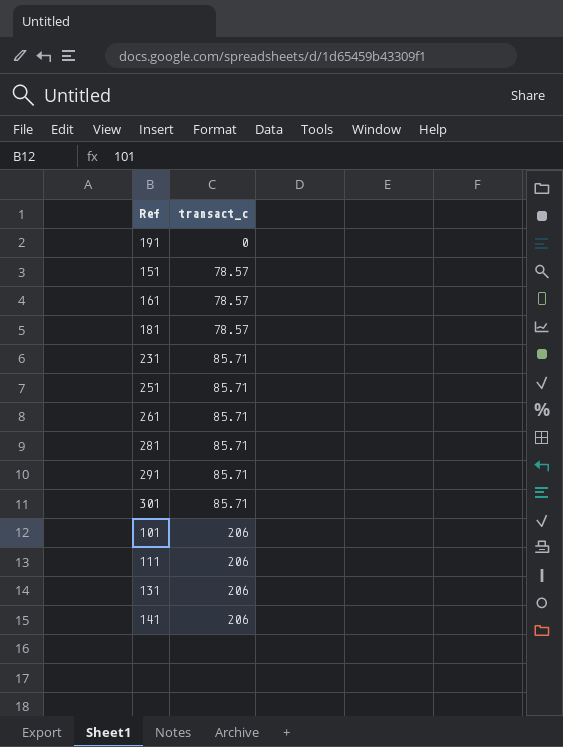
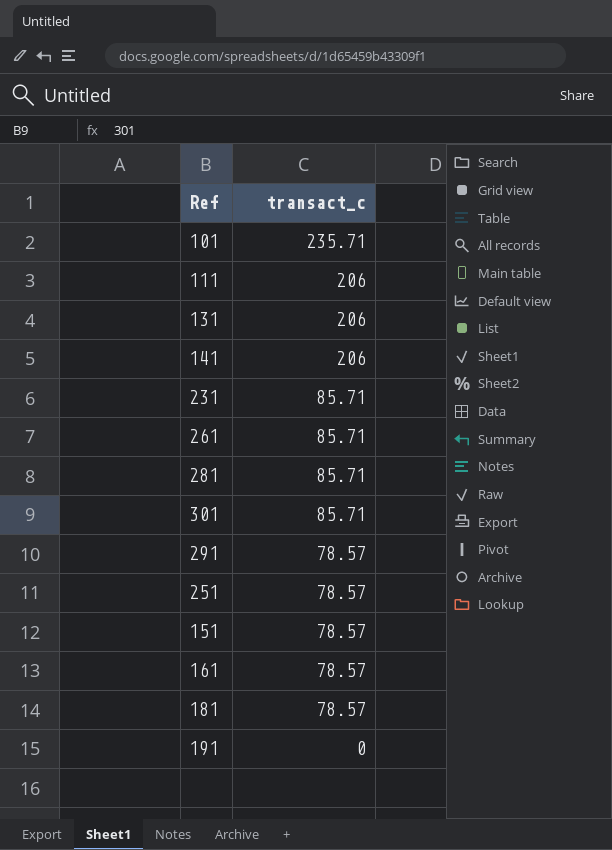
row order: transact_c ascending -> transact_c descending
101 | transact_c: 206 -> 235.71
291 | transact_c: 85.71 -> 78.57
251 | transact_c: 85.71 -> 78.57

